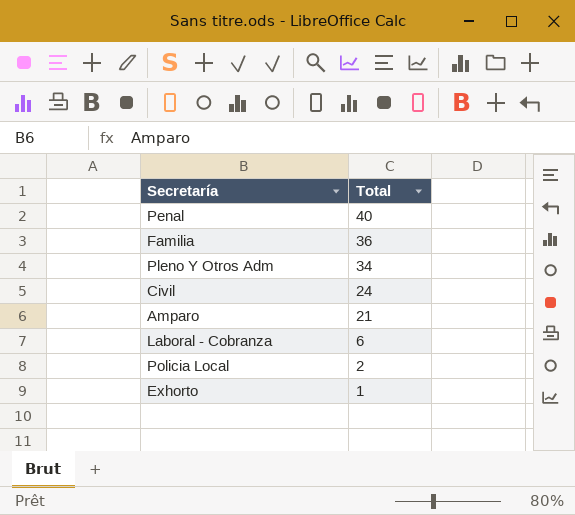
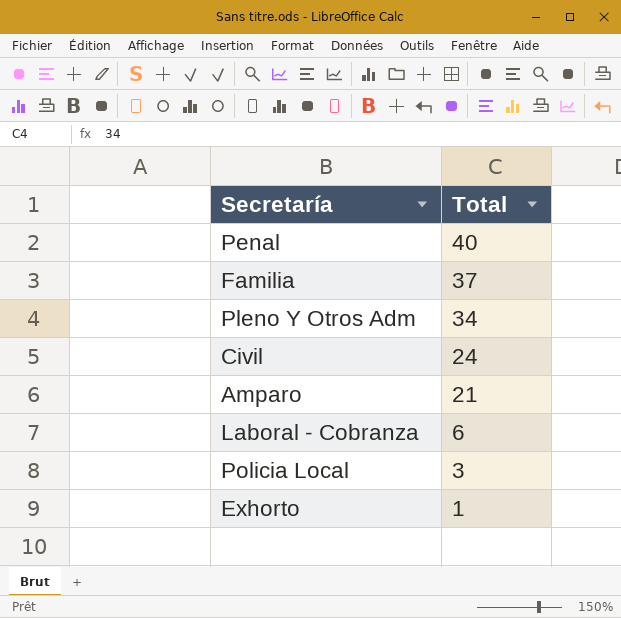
Familia | Total: 36 -> 37
Policia Local | Total: 2 -> 3

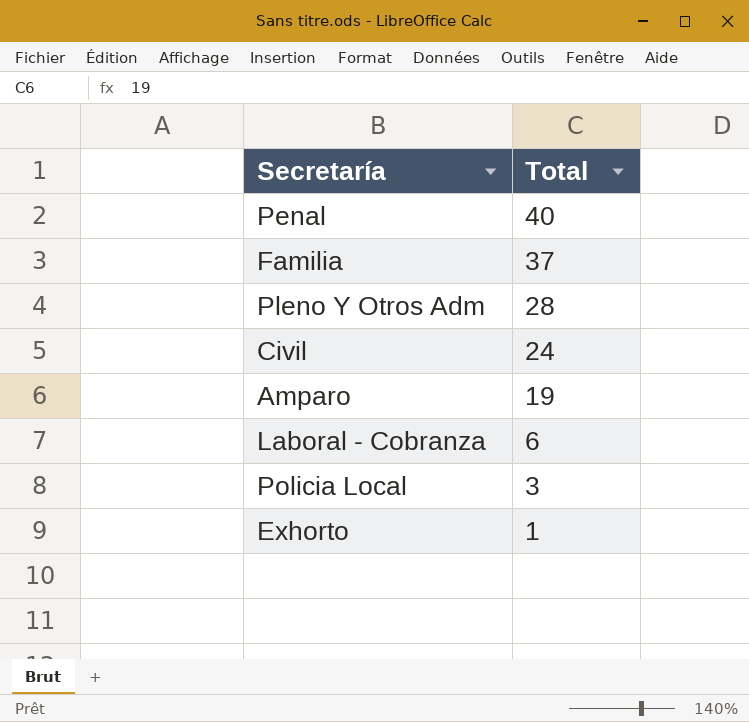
Pleno Y Otros Adm | Total: 34 -> 28
Amparo | Total: 21 -> 19

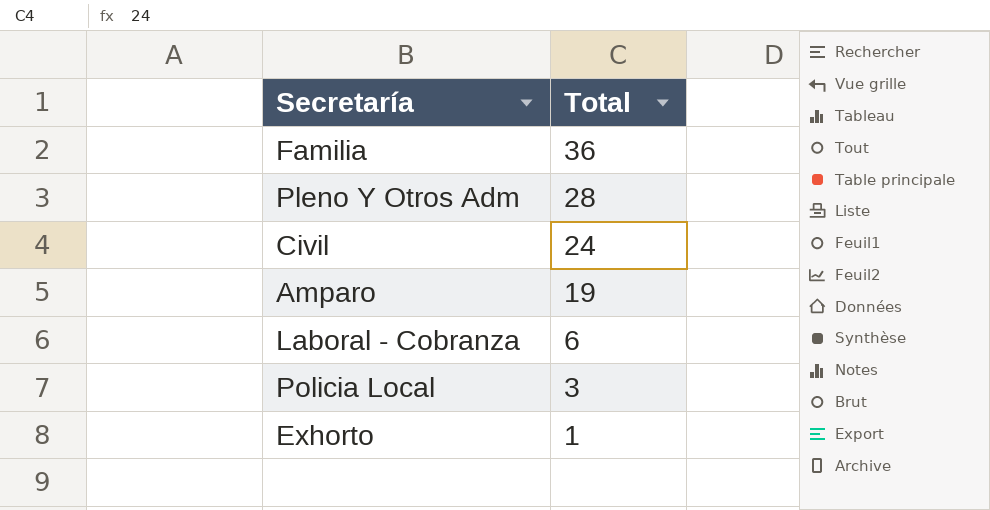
row Penal: 40 -> none
Familia | Total: 37 -> 36

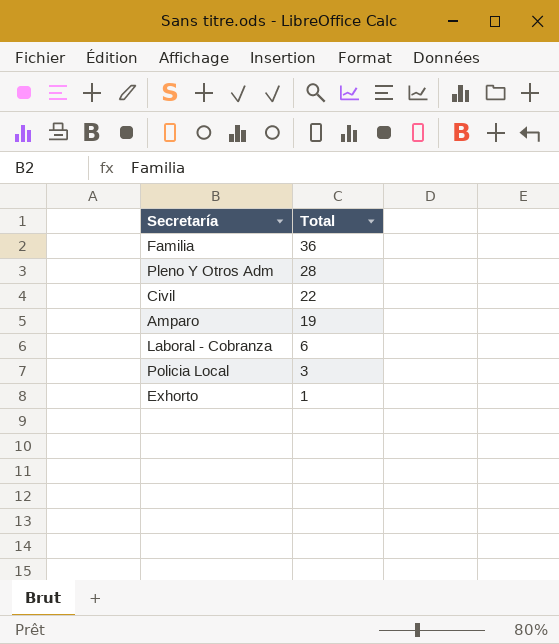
Civil | Total: 24 -> 22

